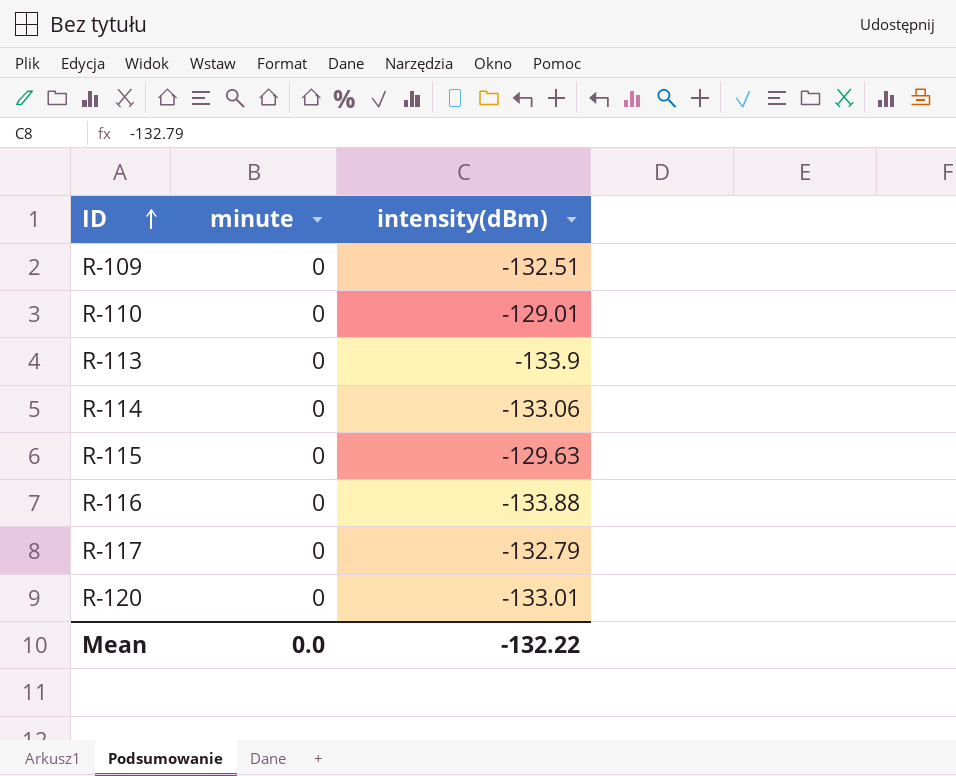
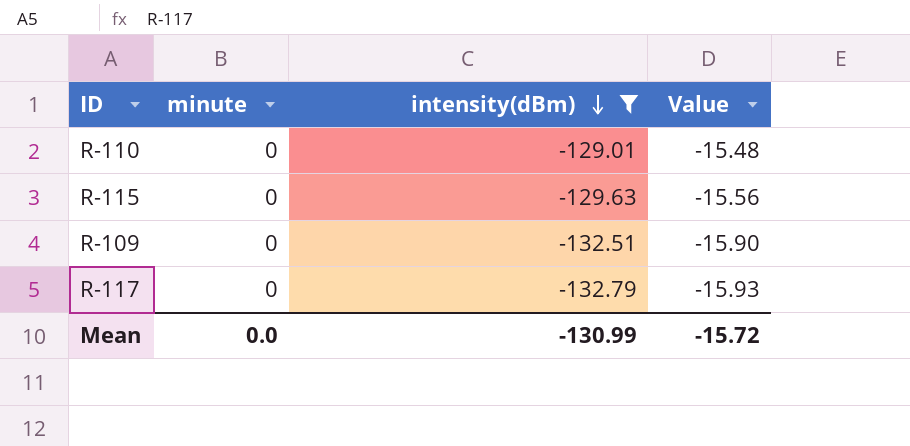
filter: none -> intensity(dBm) >= -132.79
row order: ID ascending -> intensity(dBm) descending
column Value | formula: none -> [intensity(dBm)] * 0.12
Mean | intensity(dBm): -132.22 -> -130.99

